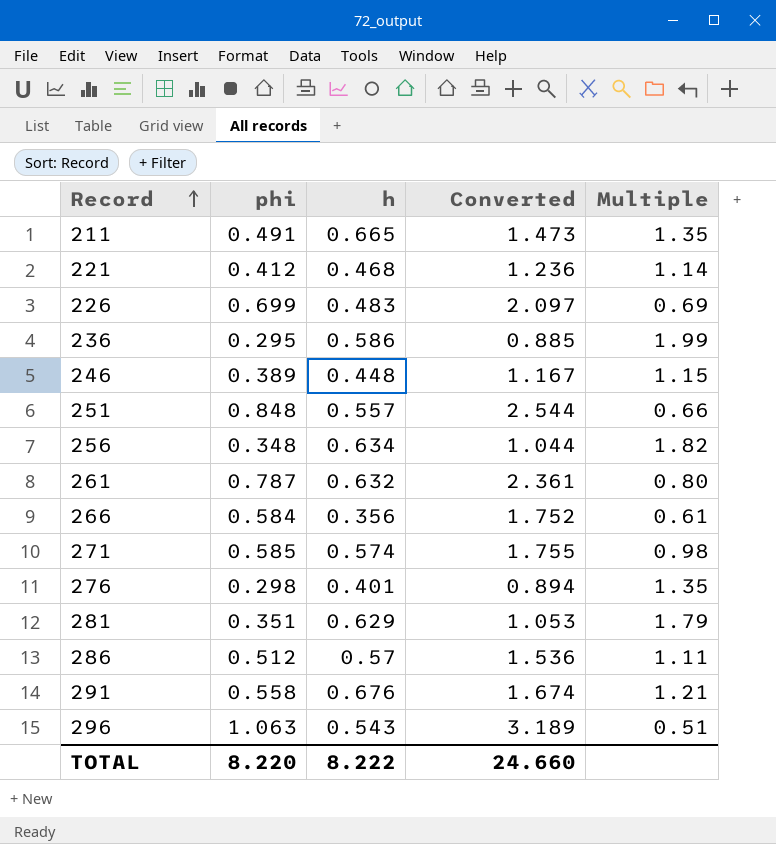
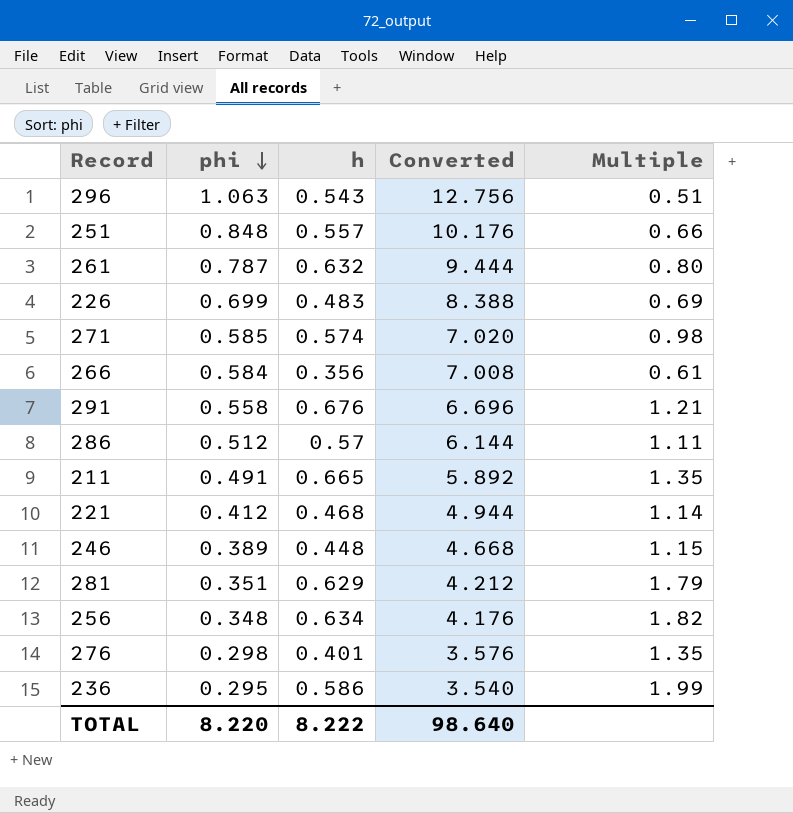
row order: Record ascending -> phi descending
column Converted | formula: [phi] * 3 -> [phi] * 12
TOTAL | Converted: 24.660 -> 98.640

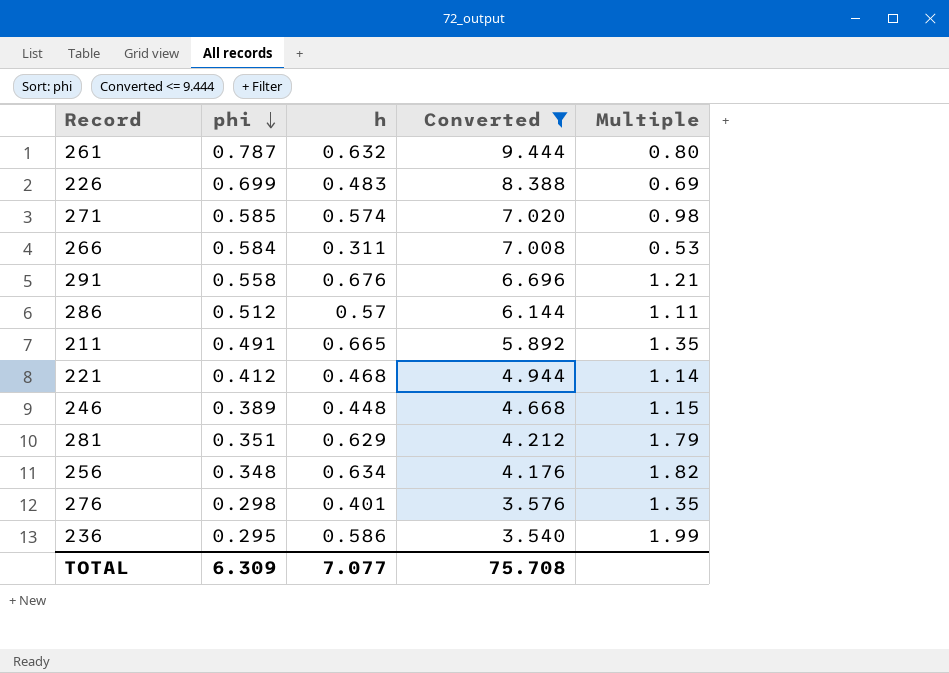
filter: none -> Converted <= 9.444
266 | h: 0.356 -> 0.311
266 | Multiple: 0.61 -> 0.53
TOTAL | phi: 8.220 -> 6.309
TOTAL | h: 8.222 -> 7.077
TOTAL | Converted: 98.640 -> 75.708

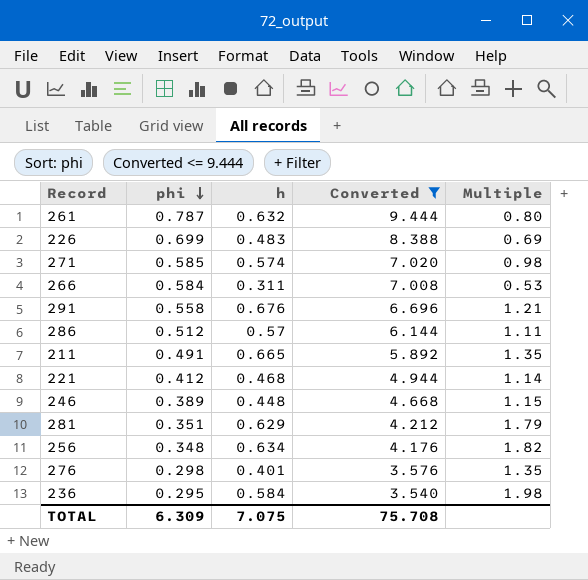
236 | h: 0.586 -> 0.584
236 | Multiple: 1.99 -> 1.98
TOTAL | h: 7.077 -> 7.075

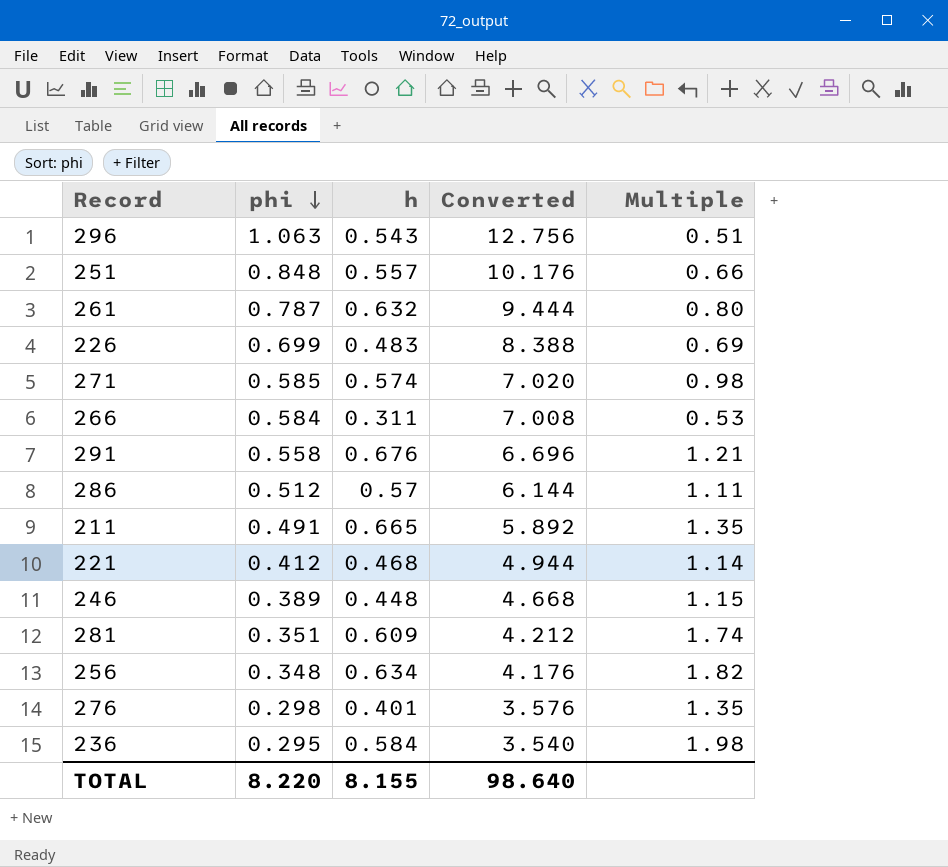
filter: Converted <= 9.444 -> none
281 | h: 0.629 -> 0.609
281 | Multiple: 1.79 -> 1.74
TOTAL | phi: 6.309 -> 8.220
TOTAL | h: 7.075 -> 8.155
TOTAL | Converted: 75.708 -> 98.640

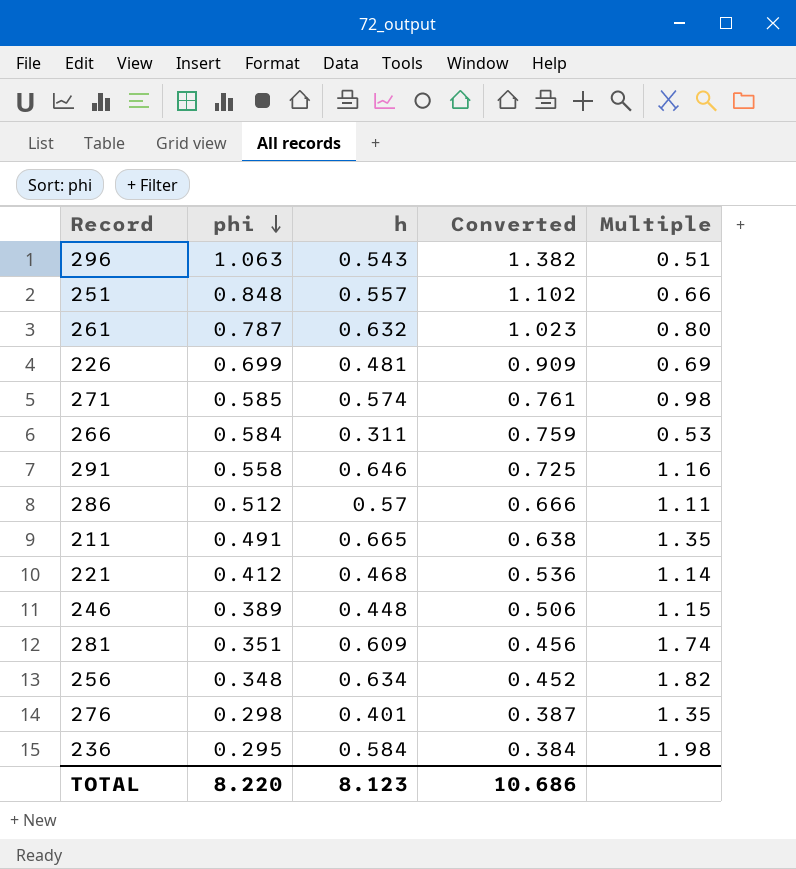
column Converted | formula: [phi] * 12 -> [phi] * 1.3
226 | h: 0.483 -> 0.481
291 | h: 0.676 -> 0.646
291 | Multiple: 1.21 -> 1.16
TOTAL | h: 8.155 -> 8.123
TOTAL | Converted: 98.640 -> 10.686

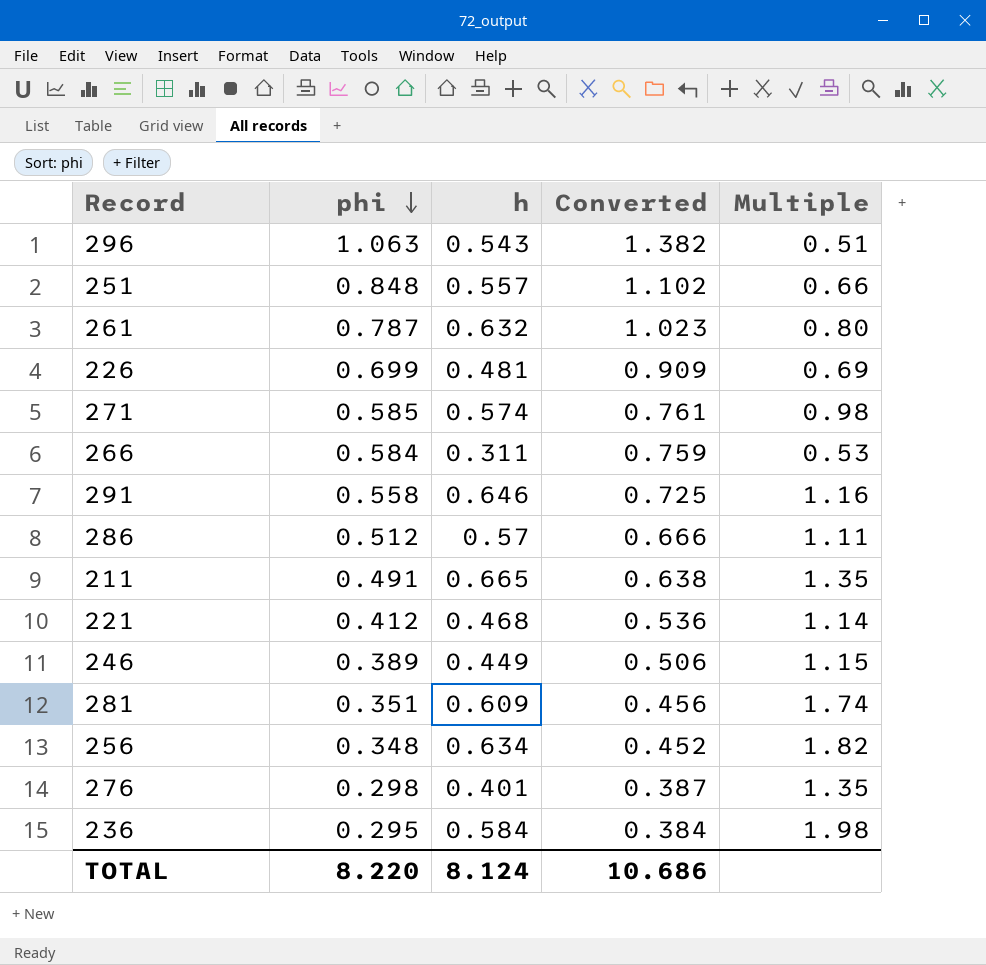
246 | h: 0.448 -> 0.449
TOTAL | h: 8.123 -> 8.124

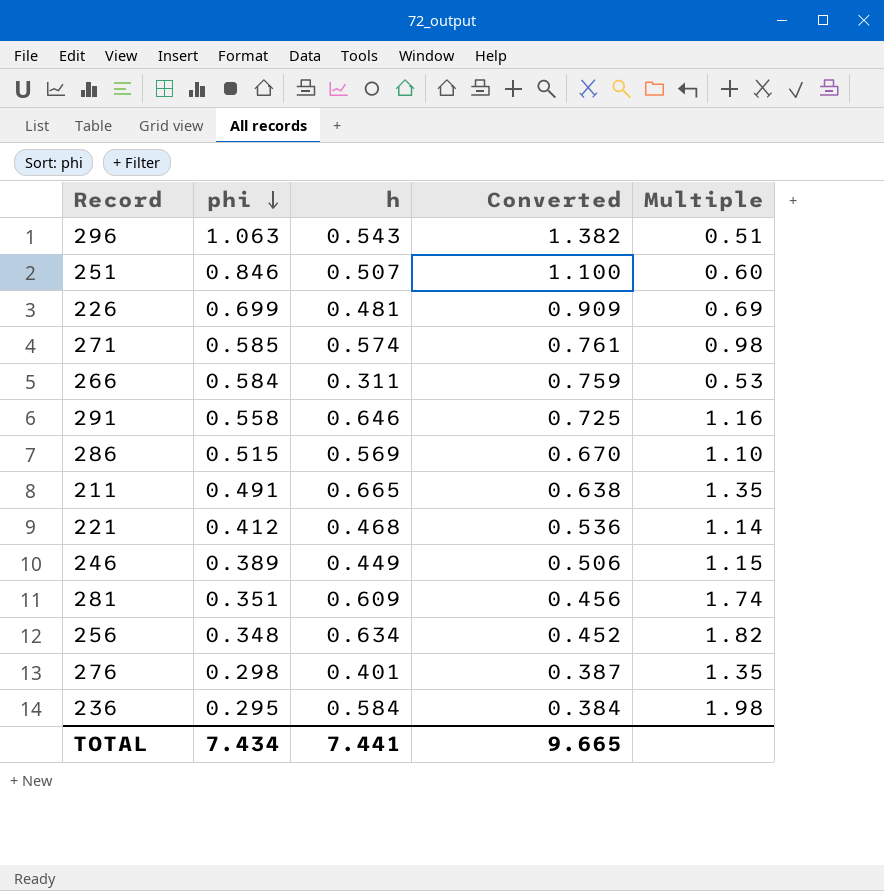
row 261: 0.787 | 0.632 | 1.023 | 0.80 -> none
251 | phi: 0.848 -> 0.846
251 | h: 0.557 -> 0.507
251 | Converted: 1.102 -> 1.100
251 | Multiple: 0.66 -> 0.60
286 | phi: 0.512 -> 0.515
286 | h: 0.57 -> 0.569
286 | Converted: 0.666 -> 0.670
286 | Multiple: 1.11 -> 1.10
TOTAL | phi: 8.220 -> 7.434
TOTAL | h: 8.124 -> 7.441
TOTAL | Converted: 10.686 -> 9.665

